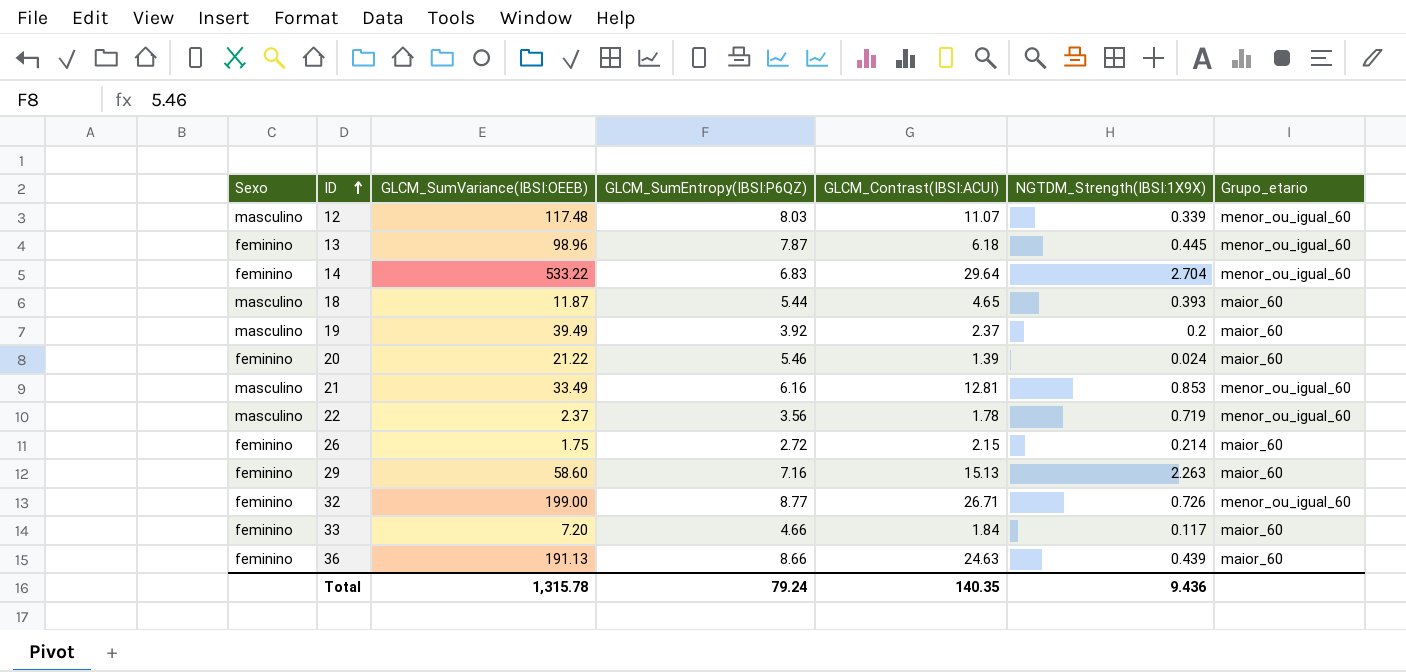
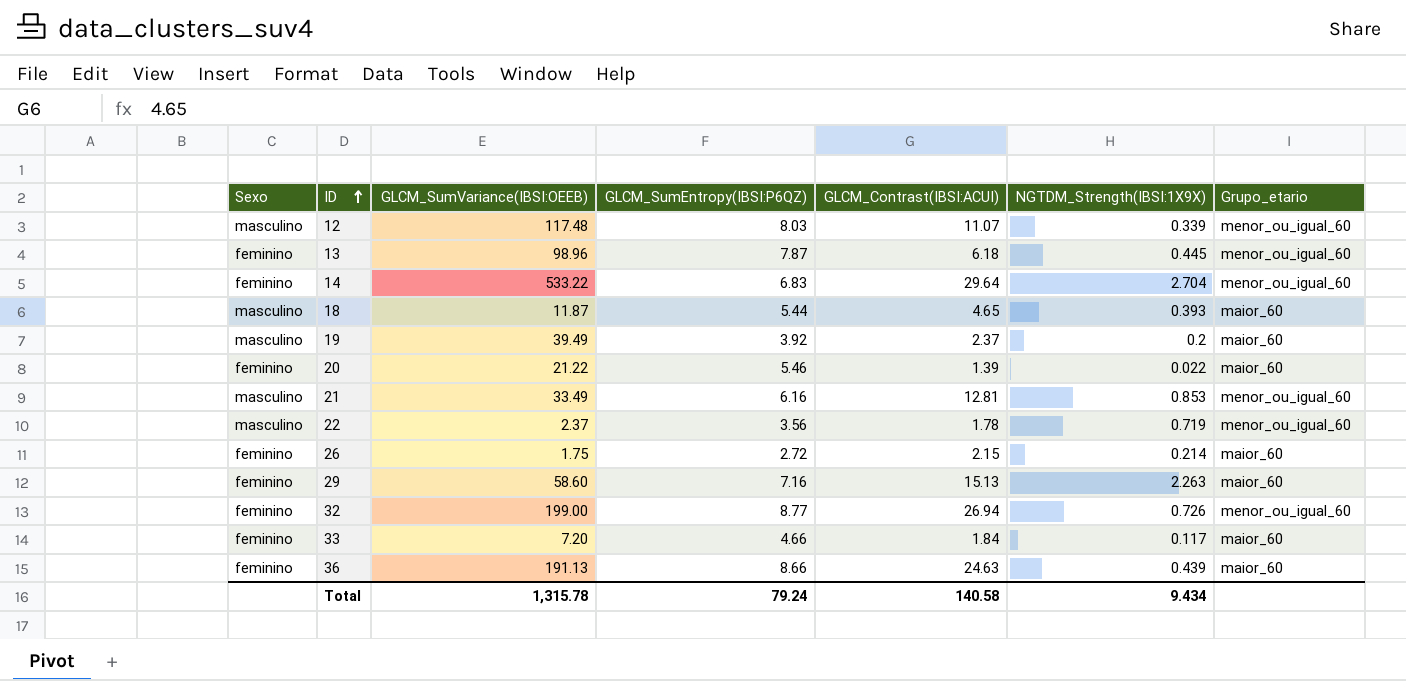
20 | NGTDM_Strength(IBSI:1X9X): 0.024 -> 0.022
32 | GLCM_Contrast(IBSI:ACUI): 26.71 -> 26.94
Total | GLCM_Contrast(IBSI:ACUI): 140.35 -> 140.58
Total | NGTDM_Strength(IBSI:1X9X): 9.436 -> 9.434

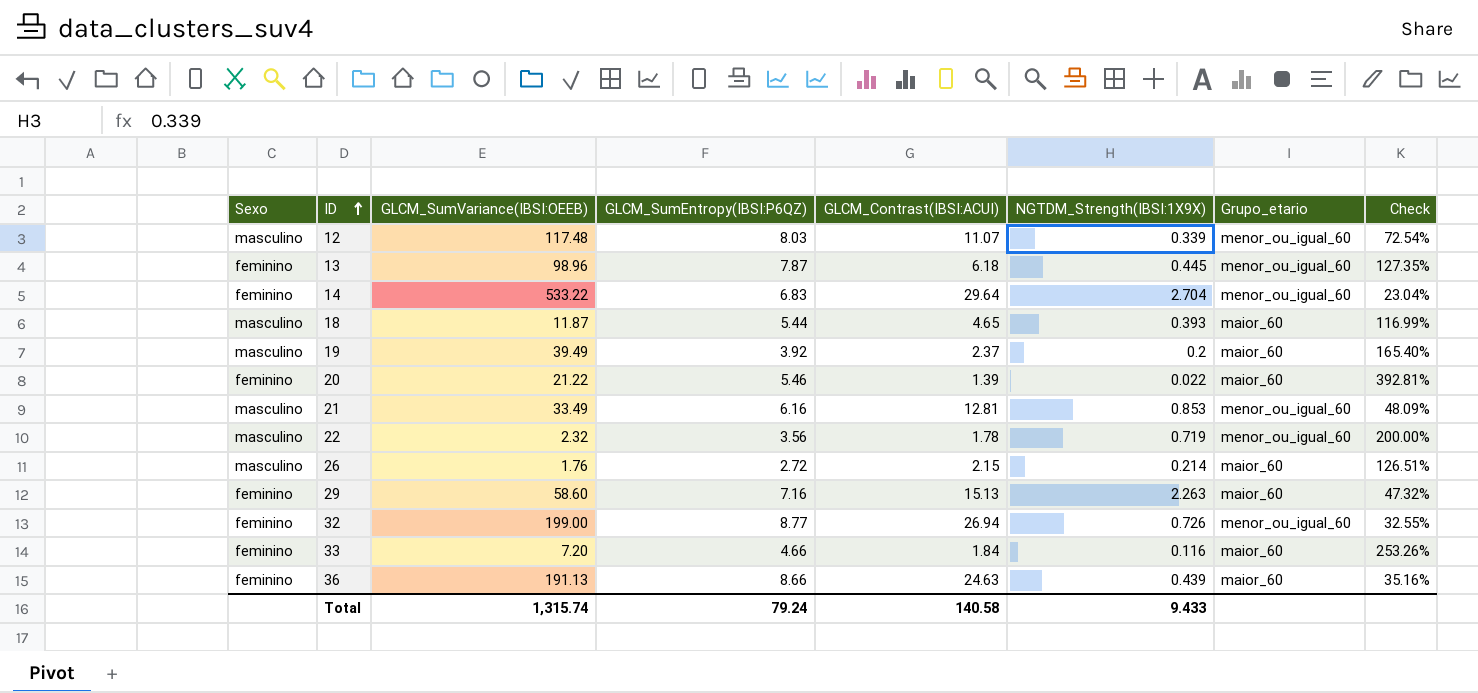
column Check | formula: none -> [GLCM_SumEntropy(IBSI:P6QZ)] / [GLCM_Contrast(IBSI:ACUI)]
22 | GLCM_SumVariance(IBSI:OEEB): 2.37 -> 2.32
26 | Sexo: feminino -> masculino
26 | GLCM_SumVariance(IBSI:OEEB): 1.75 -> 1.76
33 | NGTDM_Strength(IBSI:1X9X): 0.117 -> 0.116
Total | GLCM_SumVariance(IBSI:OEEB): 1,315.78 -> 1,315.74
Total | NGTDM_Strength(IBSI:1X9X): 9.434 -> 9.433

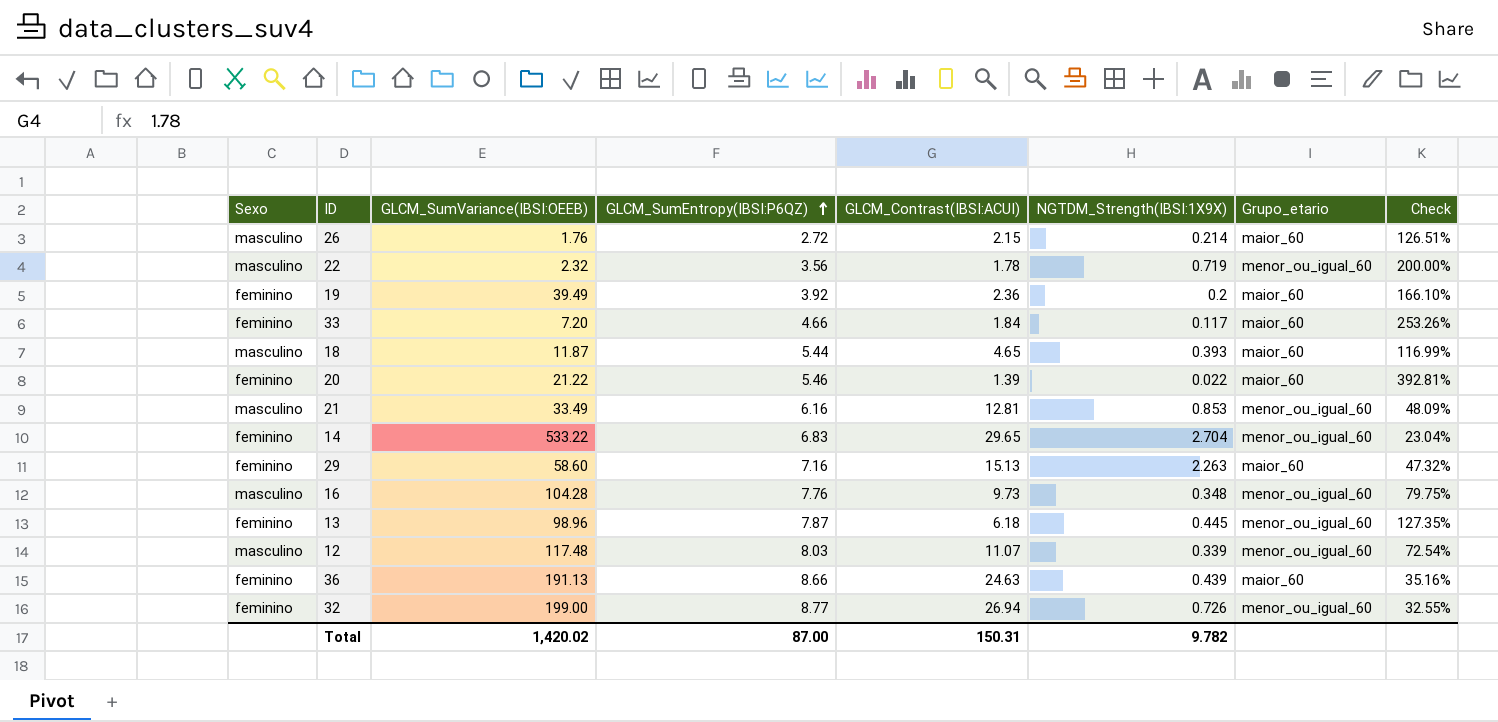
row order: ID ascending -> GLCM_SumEntropy(IBSI:P6QZ) ascending
19 | Sexo: masculino -> feminino
19 | GLCM_Contrast(IBSI:ACUI): 2.37 -> 2.36
19 | Check: 165.40% -> 166.10%
33 | NGTDM_Strength(IBSI:1X9X): 0.116 -> 0.117
14 | GLCM_Contrast(IBSI:ACUI): 29.64 -> 29.65
row 16: none -> masculino | 104.28 | 7.76 | 9.73 | 0.348 | menor_ou_igual_60 | 79.75%
Total | GLCM_SumVariance(IBSI:OEEB): 1,315.74 -> 1,420.02
Total | GLCM_SumEntropy(IBSI:P6QZ): 79.24 -> 87.00
Total | GLCM_Contrast(IBSI:ACUI): 140.58 -> 150.31
Total | NGTDM_Strength(IBSI:1X9X): 9.433 -> 9.782

